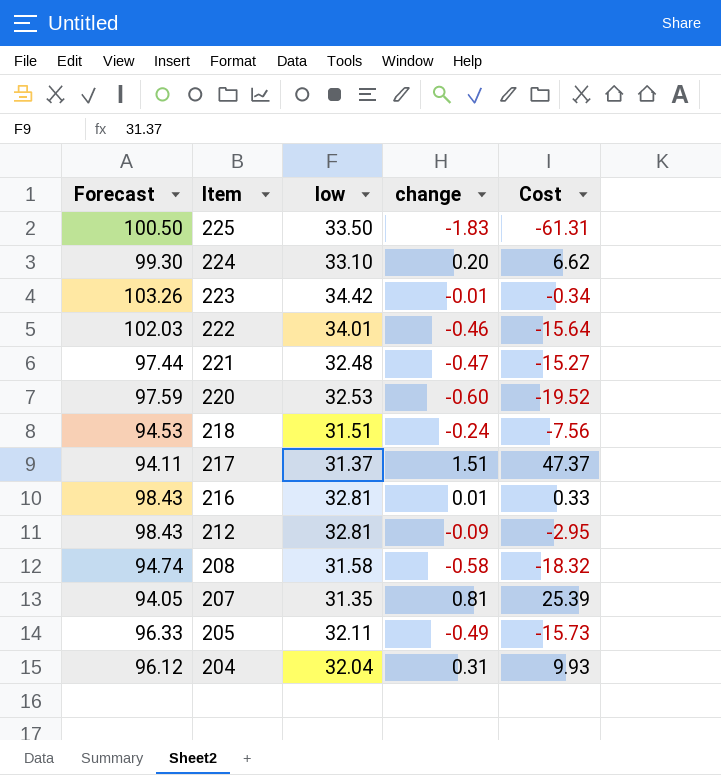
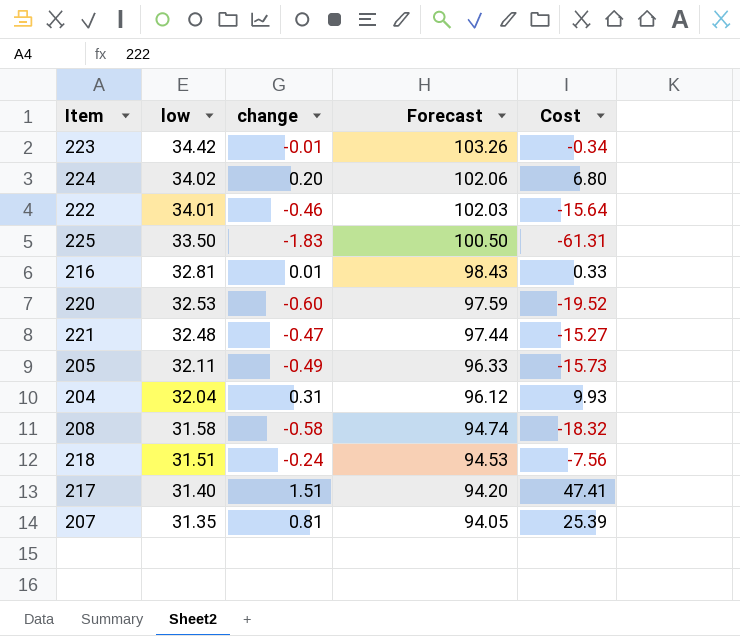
row order: Item descending -> low descending
column Forecast | position: 1 -> 4
row 212: 98.43 | 32.81 | -0.09 | -2.95 -> none
224 | low: 33.10 -> 34.02
224 | Forecast: 99.30 -> 102.06
224 | Cost: 6.62 -> 6.80
217 | low: 31.37 -> 31.40
217 | Forecast: 94.11 -> 94.20
217 | Cost: 47.37 -> 47.41

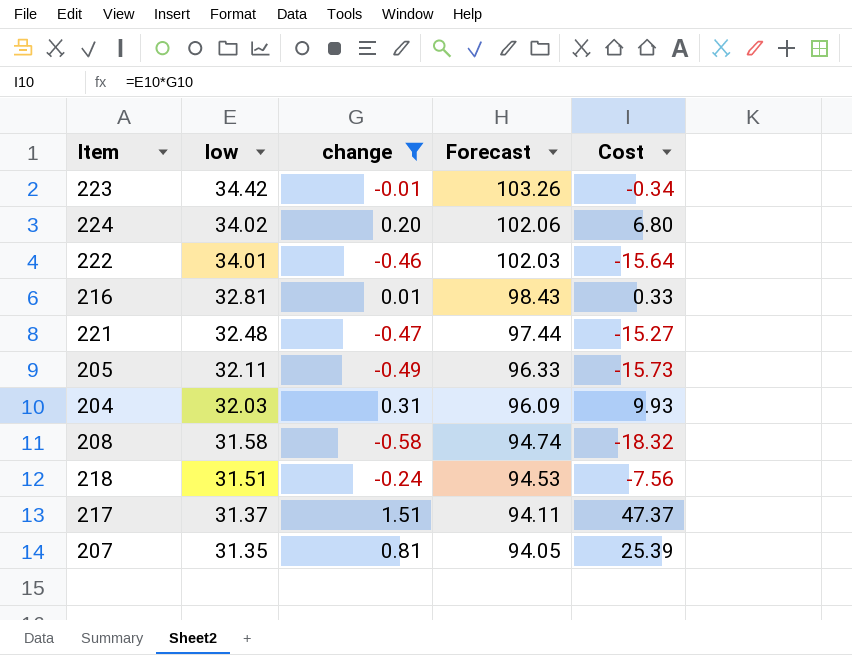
filter: none -> change >= -0.58
204 | low: 32.04 -> 32.03
204 | Forecast: 96.12 -> 96.09
217 | low: 31.40 -> 31.37
217 | Forecast: 94.20 -> 94.11
217 | Cost: 47.41 -> 47.37

